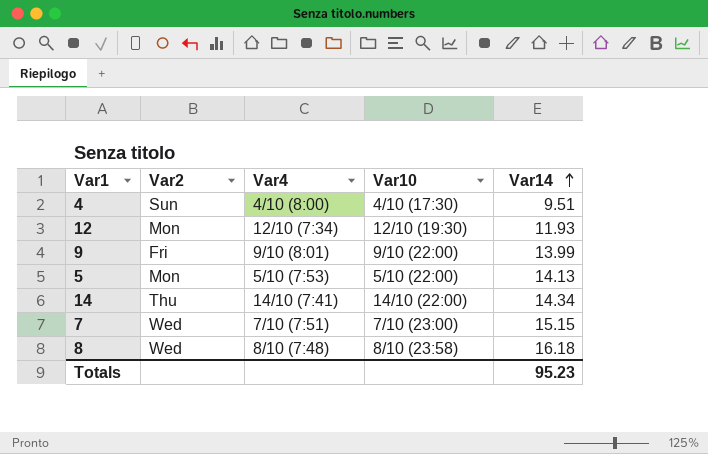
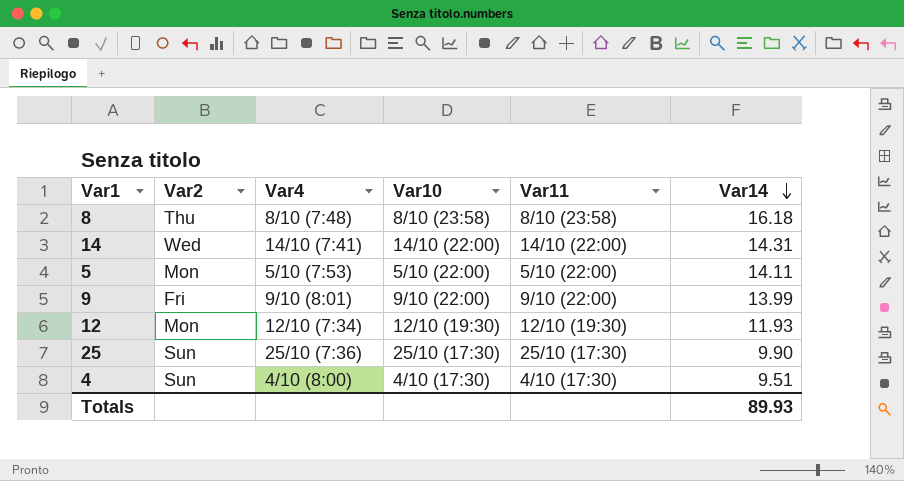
row order: Var14 ascending -> Var14 descending
column Var11 | position: none -> 5
row 7: Wed | 7/10 (7:51) | 7/10 (23:00) | 15.15 -> none
8 | Var2: Wed -> Thu
14 | Var2: Thu -> Wed
14 | Var14: 14.34 -> 14.31
5 | Var14: 14.13 -> 14.11
row 25: none -> Sun | 25/10 (7:36) | 25/10 (17:30) | 25/10 (17:30) | 9.90
Totals | Var14: 95.23 -> 89.93

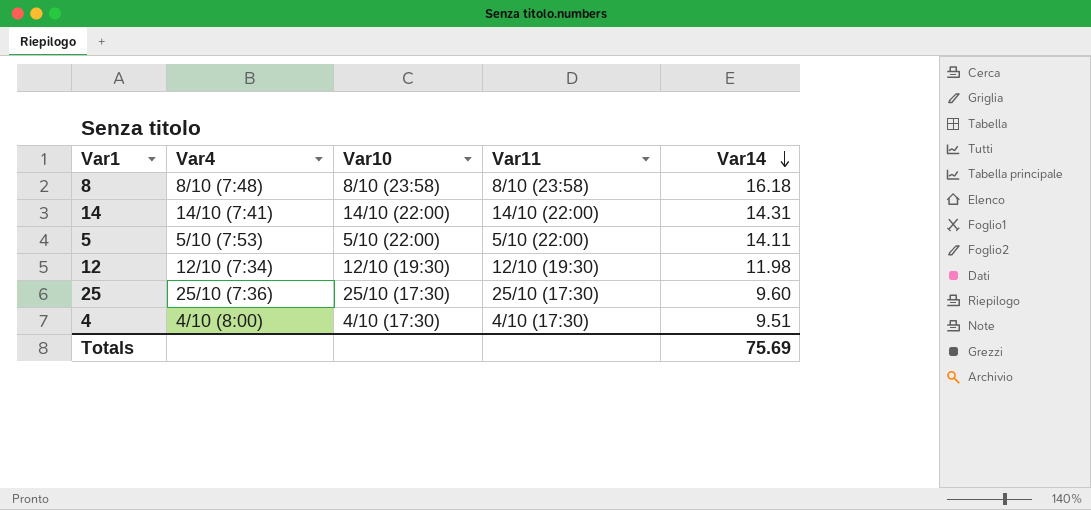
column Var2 | position: 2 -> none
row 9: Fri | 9/10 (8:01) | 9/10 (22:00) | 9/10 (22:00) | 13.99 -> none
12 | Var14: 11.93 -> 11.98
25 | Var14: 9.90 -> 9.60
Totals | Var14: 89.93 -> 75.69

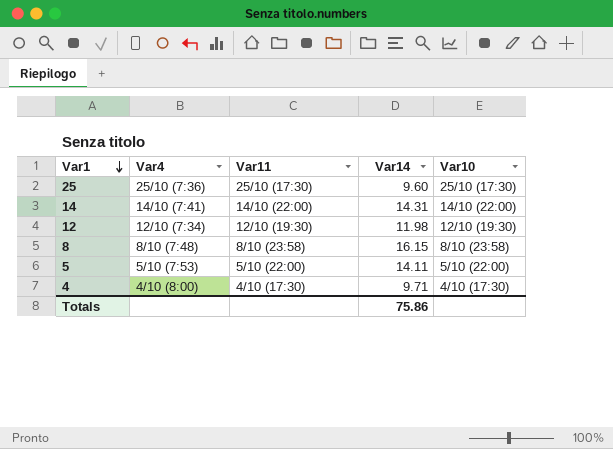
row order: Var14 descending -> Var1 descending
column Var10 | position: 3 -> 5
8 | Var14: 16.18 -> 16.15
4 | Var14: 9.51 -> 9.71
Totals | Var14: 75.69 -> 75.86

